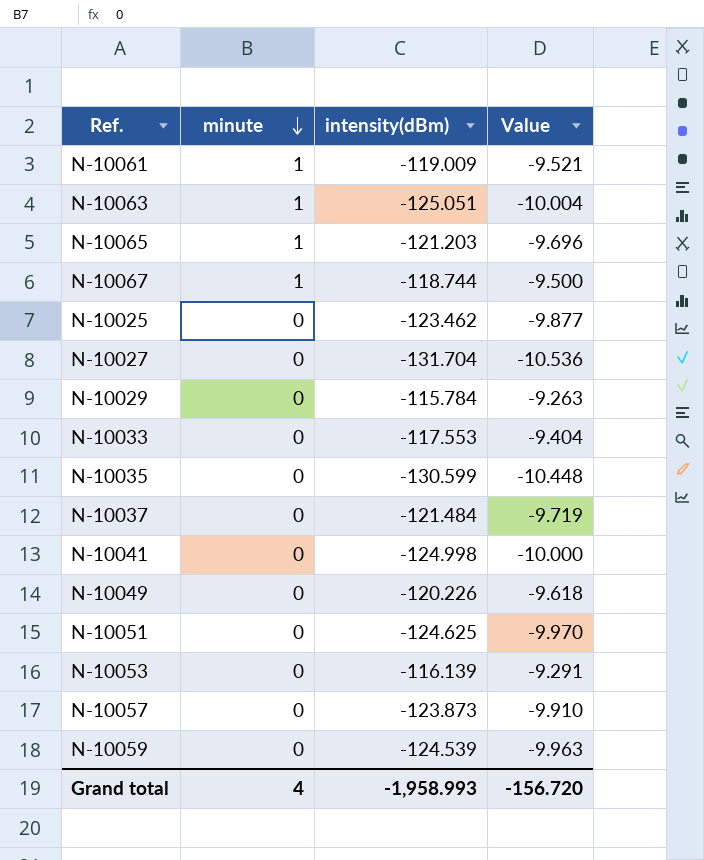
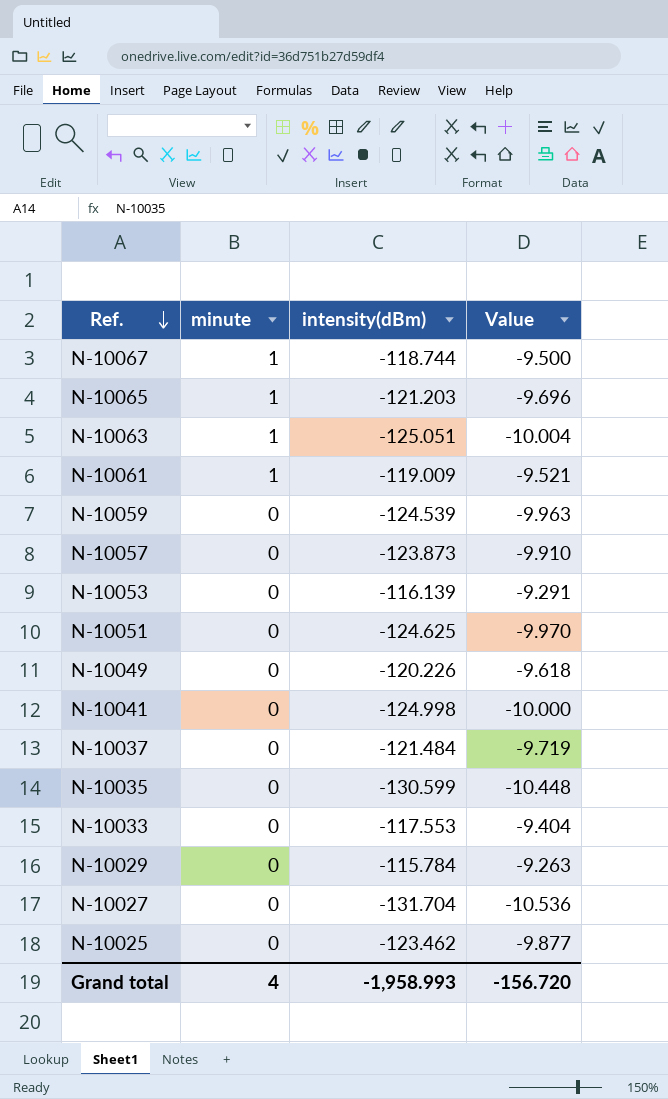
row order: minute descending -> Ref. descending

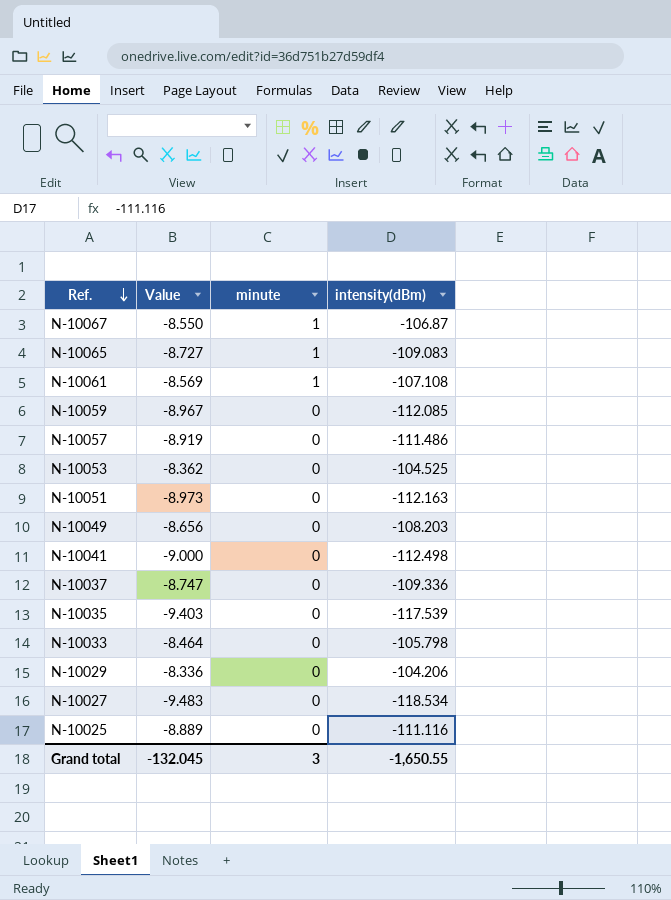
column Value | position: 4 -> 2
row N-10063: 1 | -125.051 | -10.004 -> none
N-10067 | Value: -9.500 -> -8.550
N-10067 | intensity(dBm): -118.744 -> -106.87
N-10065 | Value: -9.696 -> -8.727
N-10065 | intensity(dBm): -121.203 -> -109.083
N-10061 | Value: -9.521 -> -8.569
N-10061 | intensity(dBm): -119.009 -> -107.108
N-10059 | Value: -9.963 -> -8.967
N-10059 | intensity(dBm): -124.539 -> -112.085
N-10057 | Value: -9.910 -> -8.919
N-10057 | intensity(dBm): -123.873 -> -111.486
N-10053 | Value: -9.291 -> -8.362
N-10053 | intensity(dBm): -116.139 -> -104.525
N-10051 | Value: -9.970 -> -8.973
N-10051 | intensity(dBm): -124.625 -> -112.163
N-10049 | Value: -9.618 -> -8.656
N-10049 | intensity(dBm): -120.226 -> -108.203
N-10041 | Value: -10.000 -> -9.000
N-10041 | intensity(dBm): -124.998 -> -112.498
N-10037 | Value: -9.719 -> -8.747
N-10037 | intensity(dBm): -121.484 -> -109.336
N-10035 | Value: -10.448 -> -9.403
N-10035 | intensity(dBm): -130.599 -> -117.539
N-10033 | Value: -9.404 -> -8.464
N-10033 | intensity(dBm): -117.553 -> -105.798
N-10029 | Value: -9.263 -> -8.336
N-10029 | intensity(dBm): -115.784 -> -104.206
N-10027 | Value: -10.536 -> -9.483
N-10027 | intensity(dBm): -131.704 -> -118.534
N-10025 | Value: -9.877 -> -8.889
N-10025 | intensity(dBm): -123.462 -> -111.116
Grand total | Value: -156.720 -> -132.045
Grand total | minute: 4 -> 3
Grand total | intensity(dBm): -1,958.993 -> -1,650.55

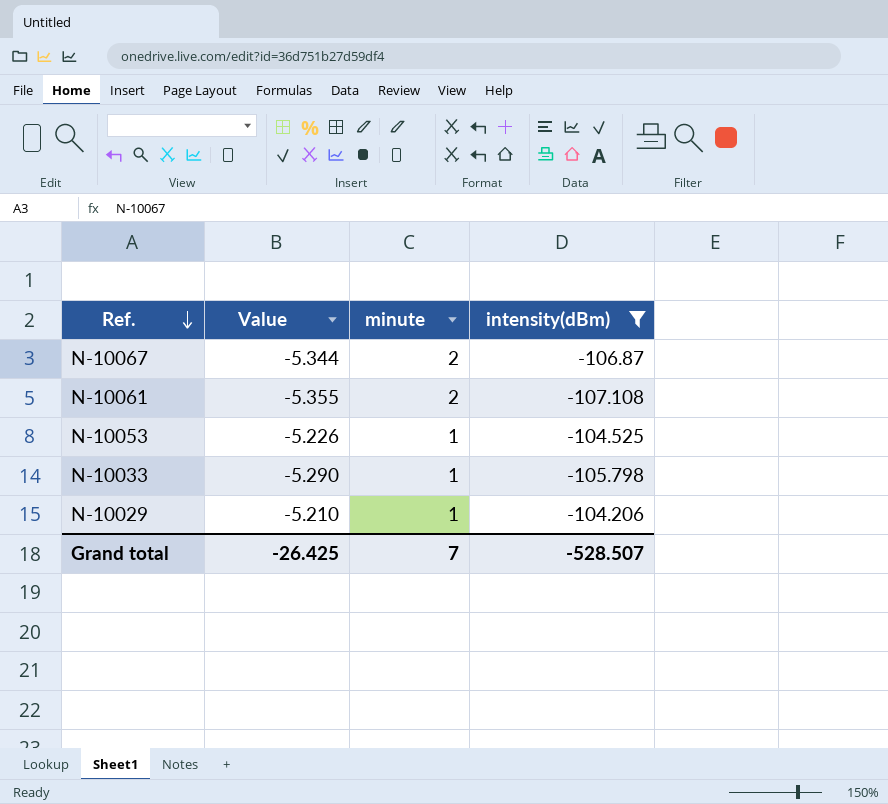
filter: none -> intensity(dBm) >= -107.108
column Value | formula: [intensity(dBm)] * 0.08 -> [intensity(dBm)] * 0.05
N-10067 | minute: 1 -> 2
N-10061 | minute: 1 -> 2
N-10053 | minute: 0 -> 1
N-10033 | minute: 0 -> 1
N-10029 | minute: 0 -> 1
Grand total | Value: -132.045 -> -26.425
Grand total | minute: 3 -> 7
Grand total | intensity(dBm): -1,650.55 -> -528.507

